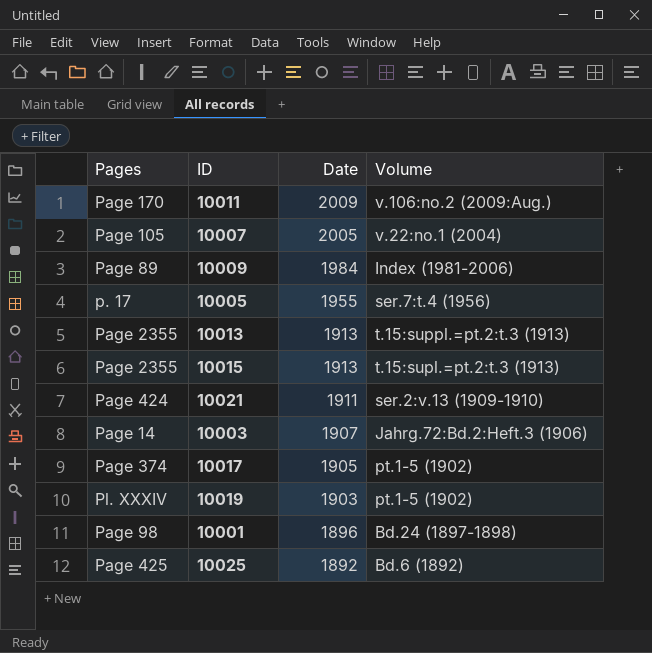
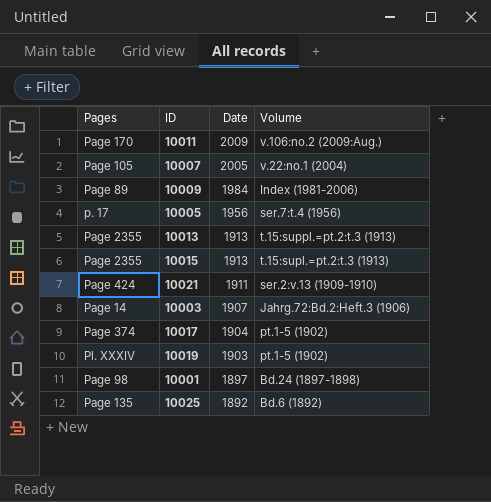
10005 | Date: 1955 -> 1956
10017 | Date: 1905 -> 1904
10001 | Date: 1896 -> 1897
10025 | Pages: Page 425 -> Page 135

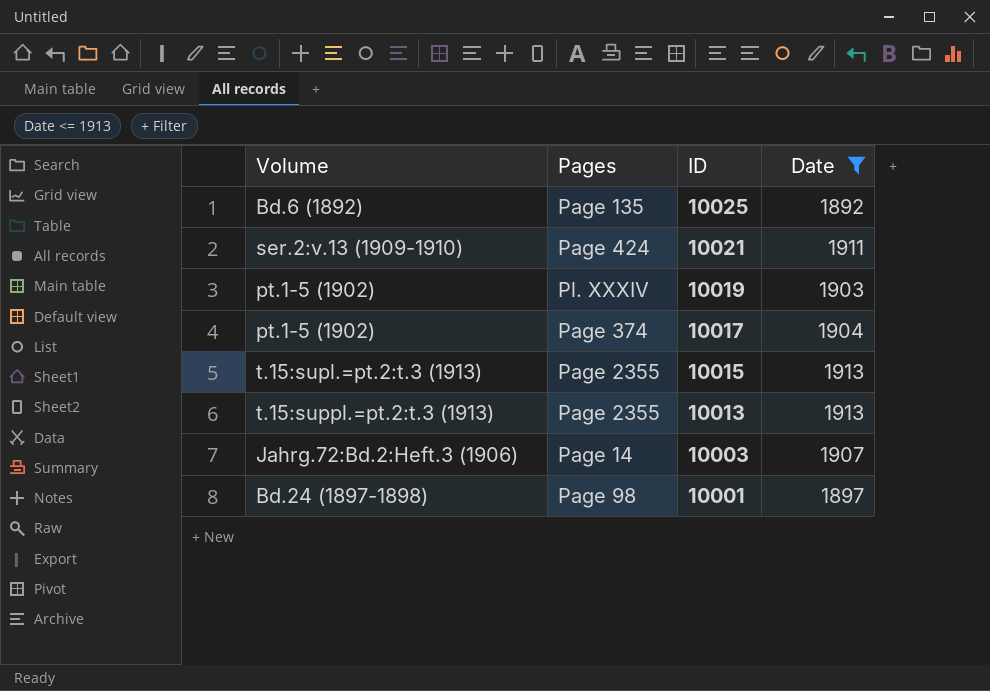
filter: none -> Date <= 1913
row order: Date descending -> ID descending
column Volume | position: 4 -> 1

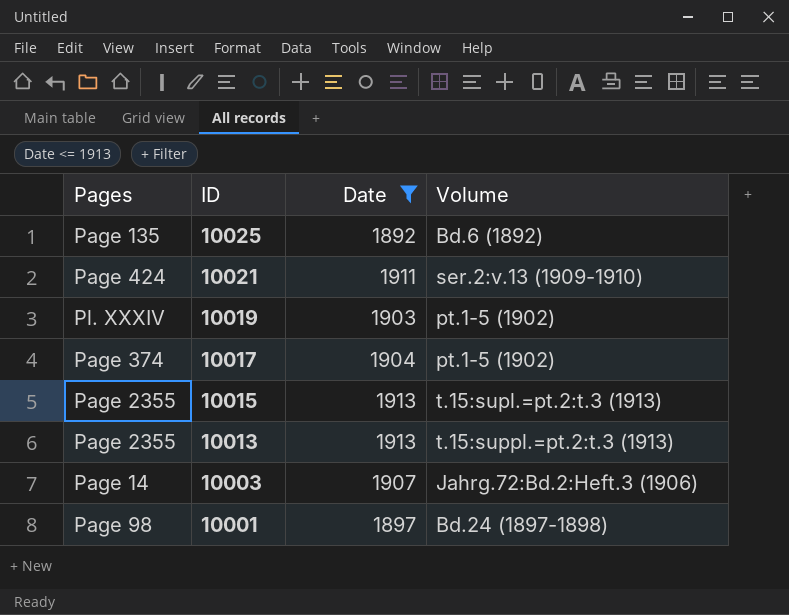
column Volume | position: 1 -> 4

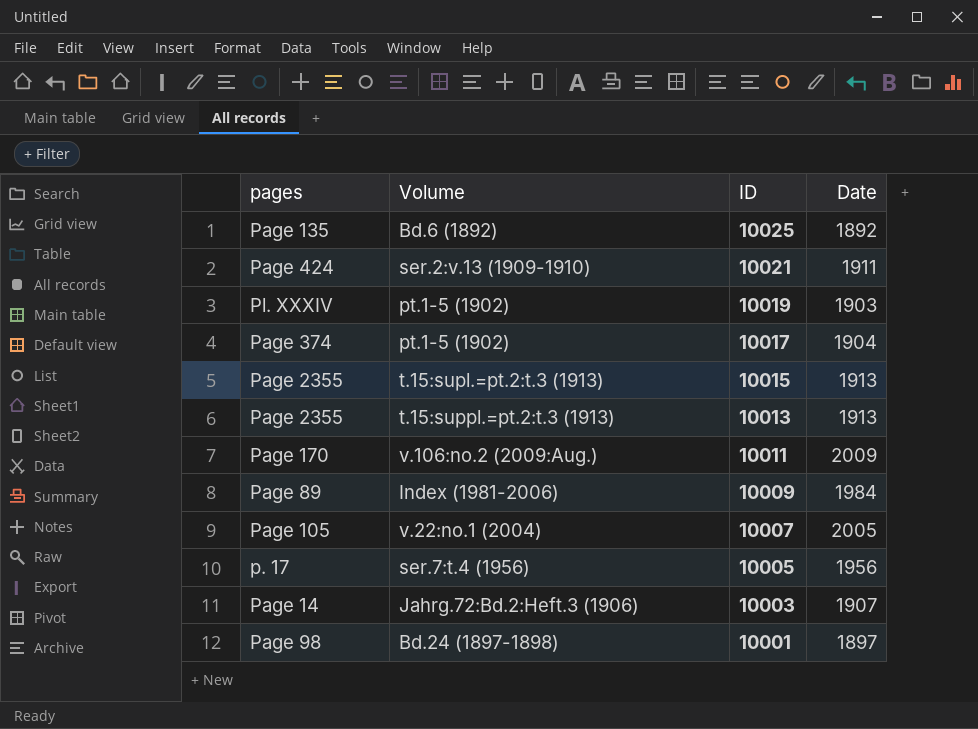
filter: Date <= 1913 -> none
column name: Pages -> pages
column Volume | position: 4 -> 2

